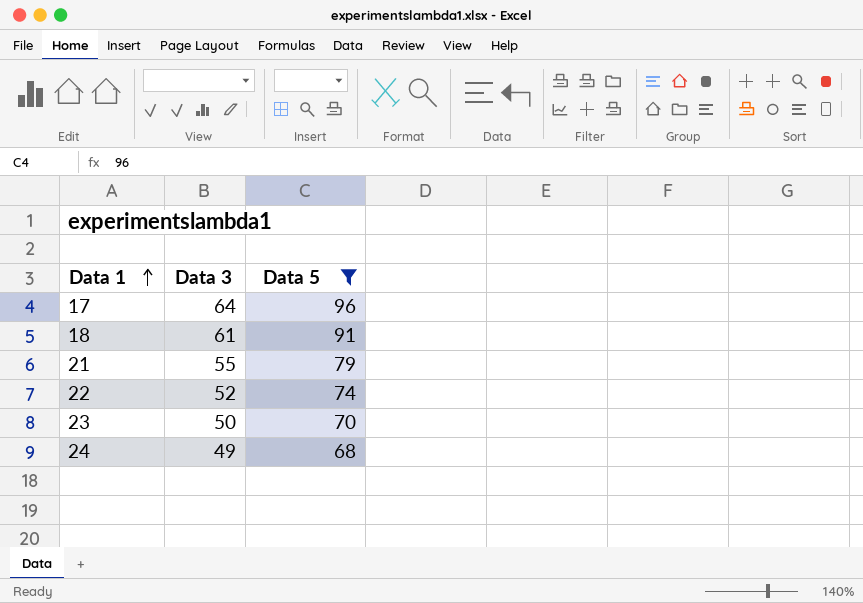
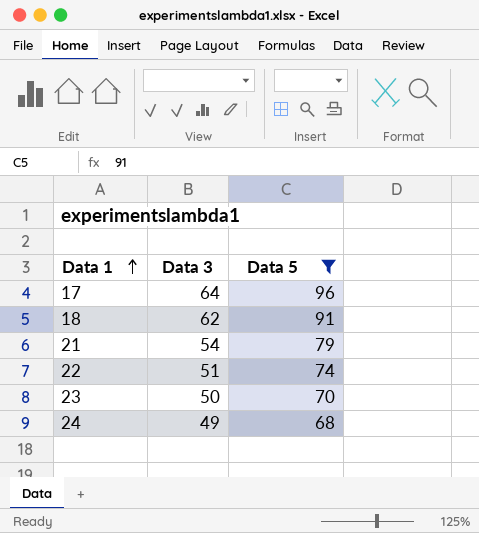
18 | Data 3: 61 -> 62
21 | Data 3: 55 -> 54
22 | Data 3: 52 -> 51

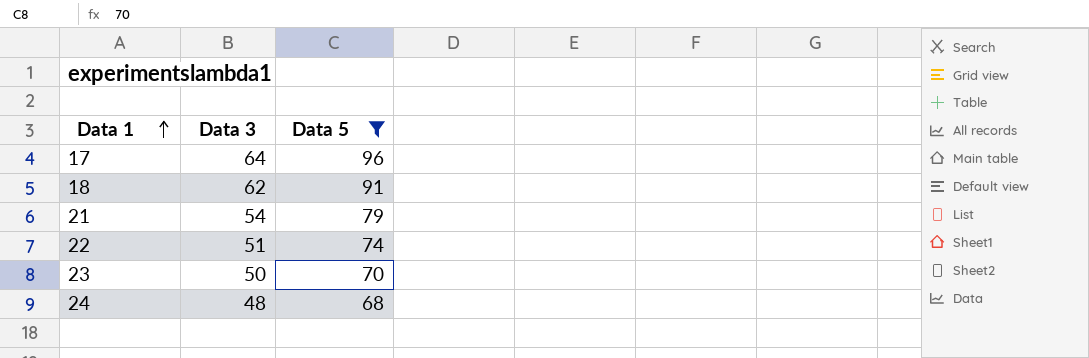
24 | Data 3: 49 -> 48

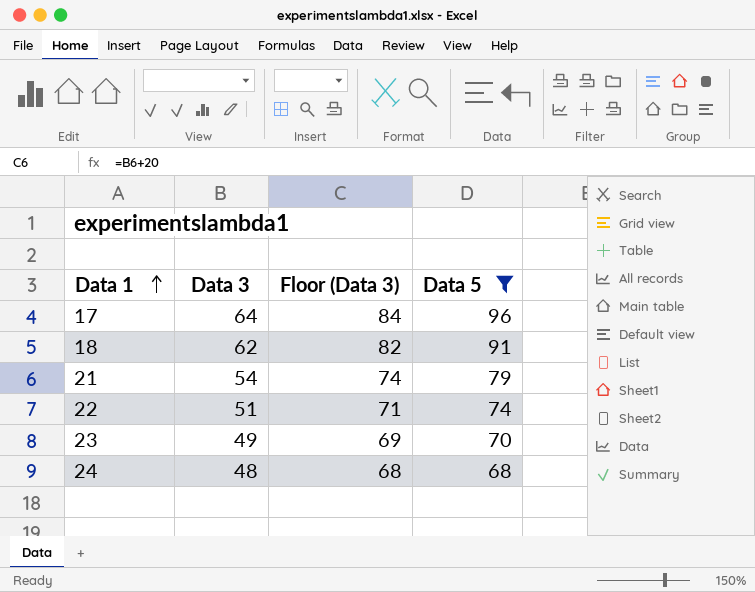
column Floor (Data 3) | formula: none -> [Data 3] + 20
23 | Data 3: 50 -> 49

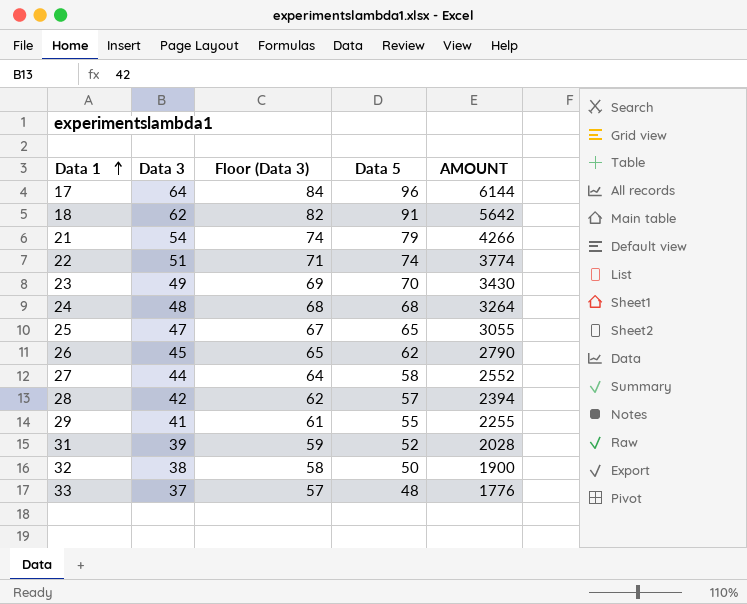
filter: Data 5 >= 68 -> none
column AMOUNT | formula: none -> [Data 3] * [Data 5]

